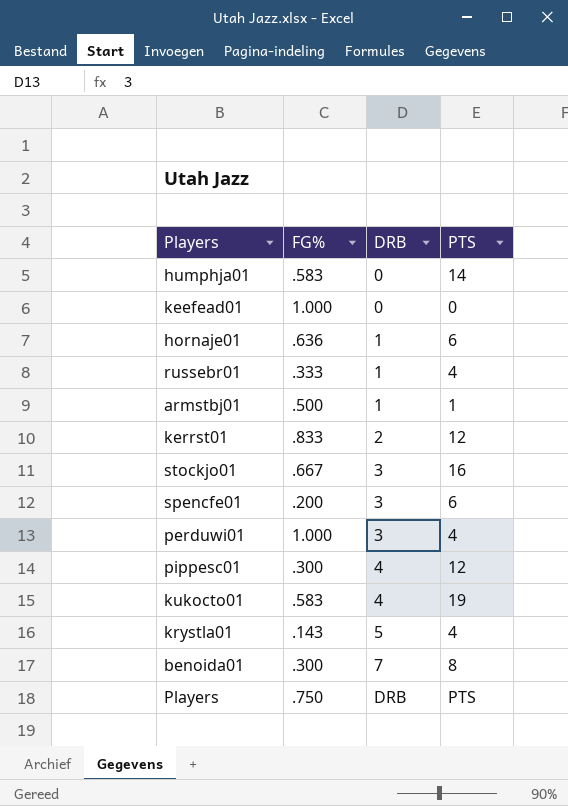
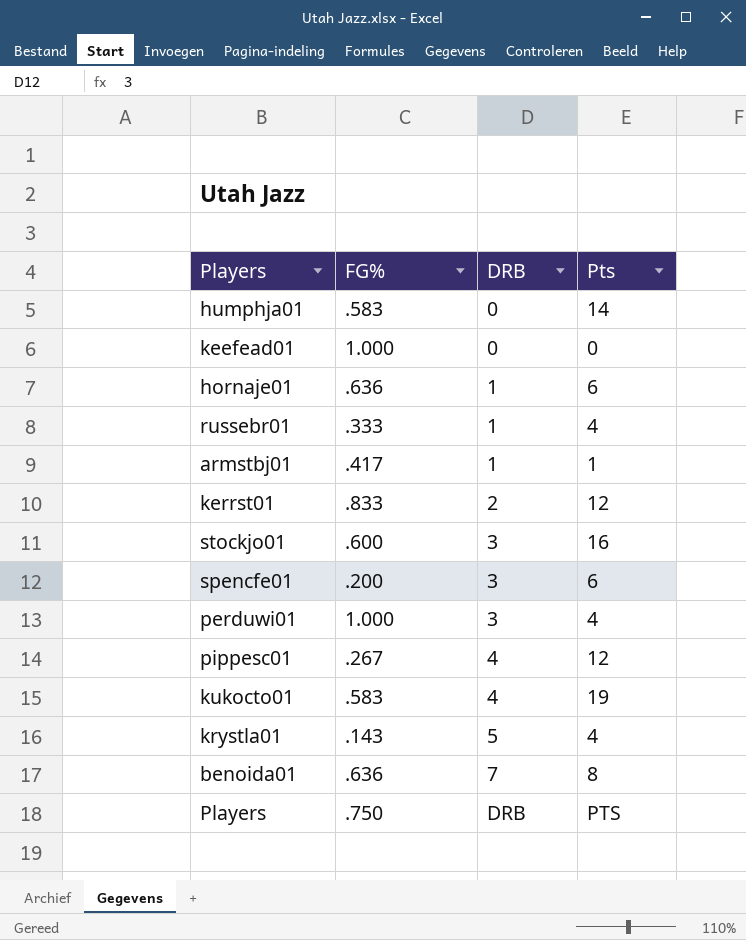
column name: PTS -> Pts
armstbj01 | FG%: .500 -> .417
stockjo01 | FG%: .667 -> .600
pippesc01 | FG%: .300 -> .267
benoida01 | FG%: .300 -> .636

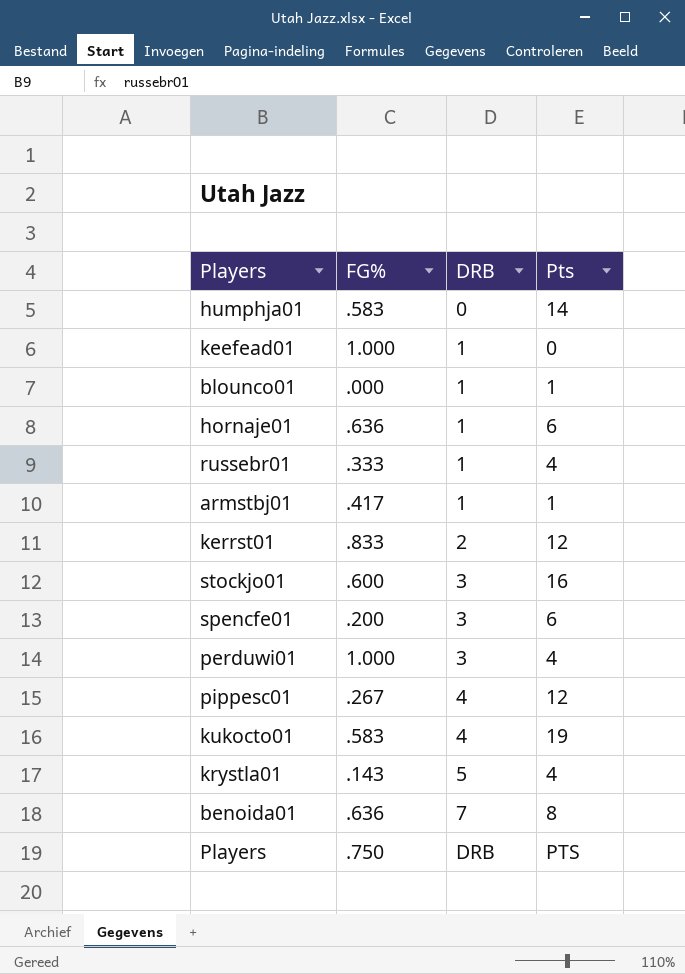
keefead01 | DRB: 0 -> 1
row blounco01: none -> .000 | 1 | 1

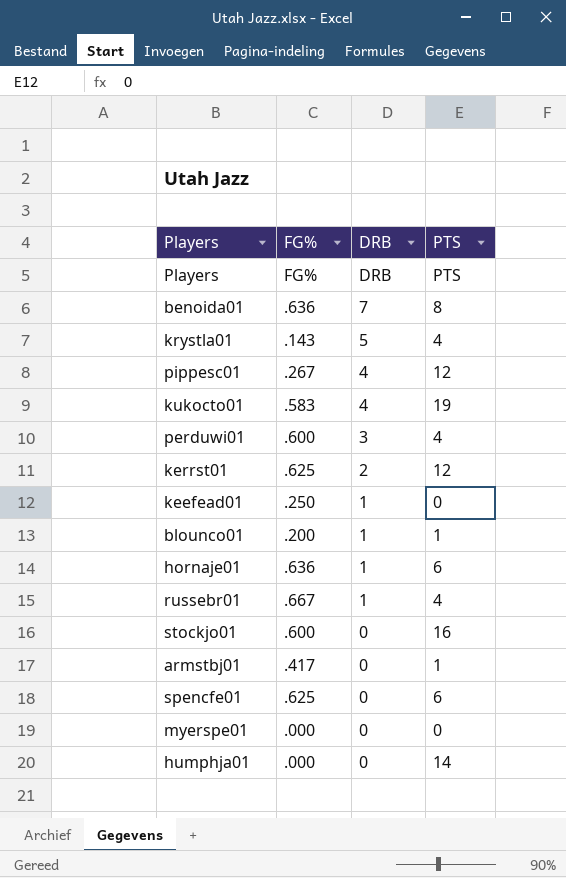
row order: DRB ascending -> DRB descending
column name: Pts -> PTS
Players | FG%: .750 -> FG%
perduwi01 | FG%: 1.000 -> .600
kerrst01 | FG%: .833 -> .625
keefead01 | FG%: 1.000 -> .250
blounco01 | FG%: .000 -> .200
russebr01 | FG%: .333 -> .667
stockjo01 | DRB: 3 -> 0
armstbj01 | DRB: 1 -> 0
spencfe01 | FG%: .200 -> .625
spencfe01 | DRB: 3 -> 0
row myerspe01: none -> .000 | 0 | 0
humphja01 | FG%: .583 -> .000

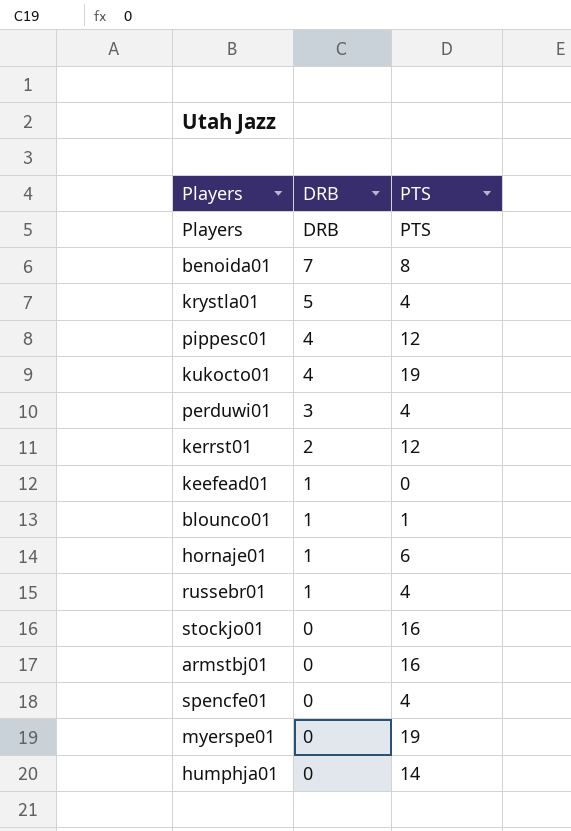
column FG% | position: 2 -> none
armstbj01 | PTS: 1 -> 16
spencfe01 | PTS: 6 -> 4
myerspe01 | PTS: 0 -> 19

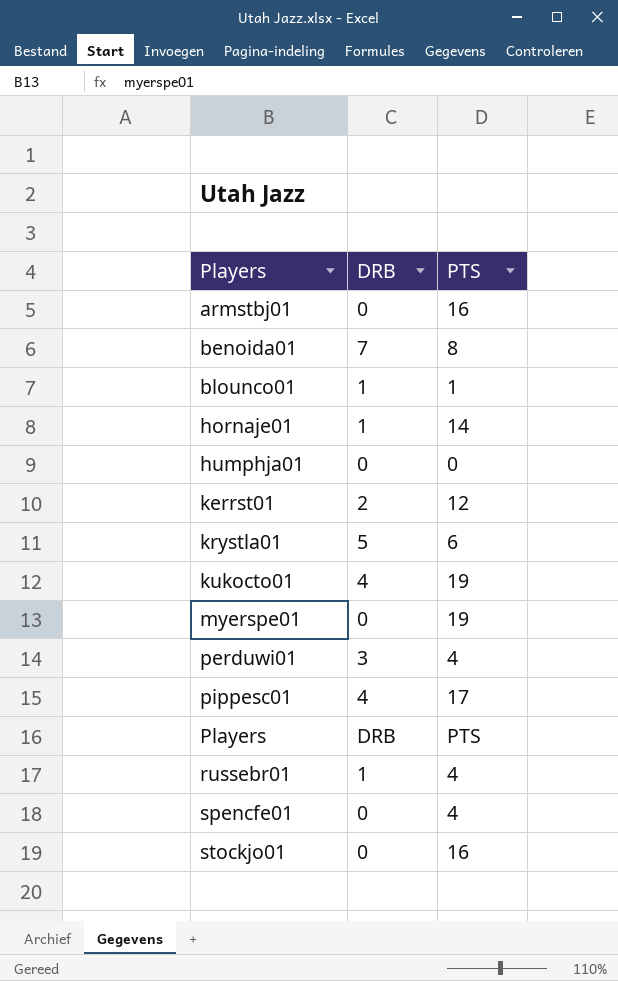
row order: DRB descending -> Players ascending
row keefead01: 1 | 0 -> none
hornaje01 | PTS: 6 -> 14
humphja01 | PTS: 14 -> 0
krystla01 | PTS: 4 -> 6
pippesc01 | PTS: 12 -> 17

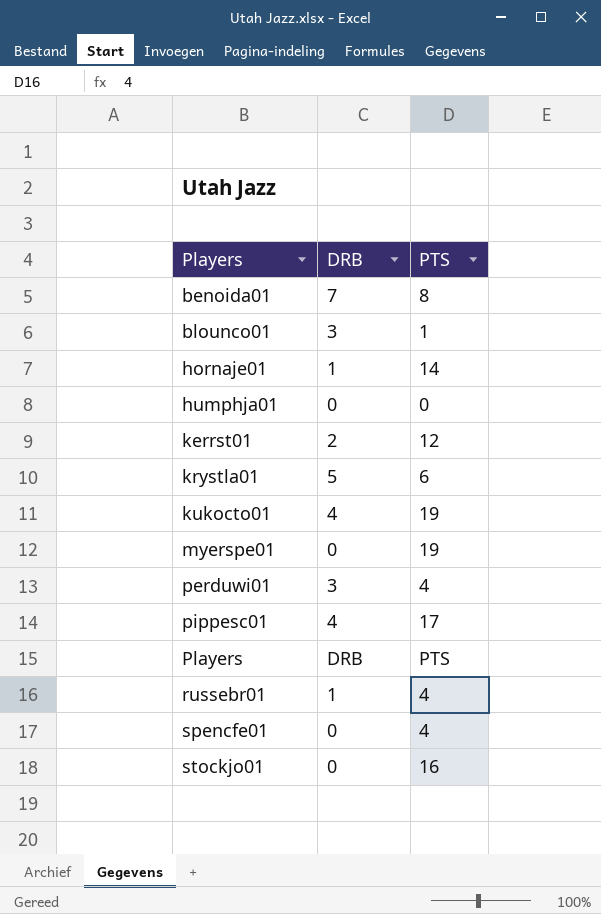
row armstbj01: 0 | 16 -> none
blounco01 | DRB: 1 -> 3

